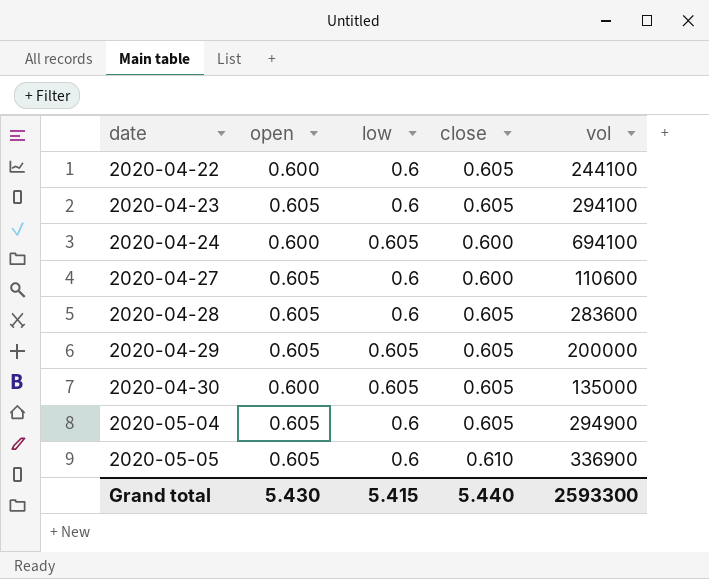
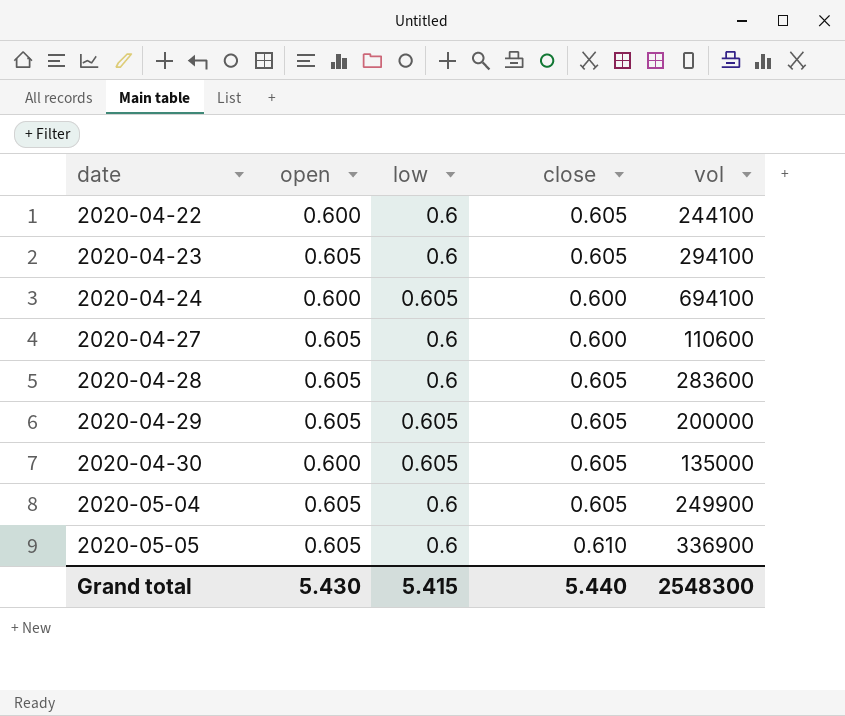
2020-05-04 | vol: 294900 -> 249900
Grand total | vol: 2593300 -> 2548300

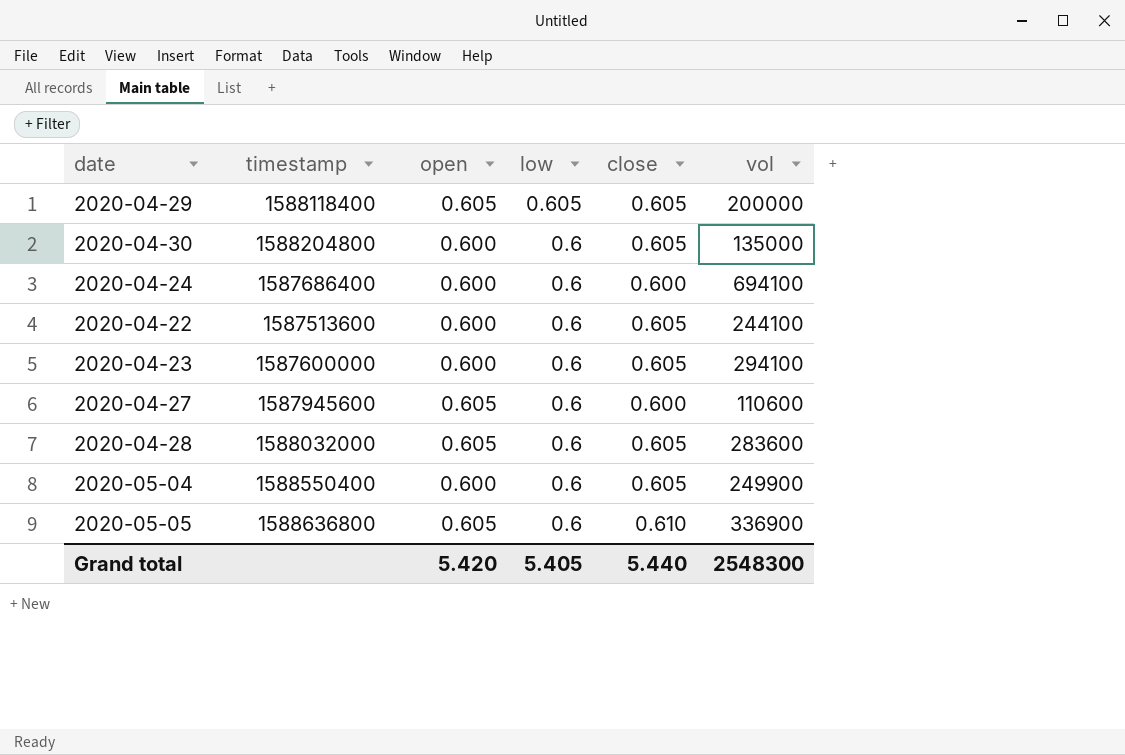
row order: date ascending -> low descending
column timestamp | position: none -> 2
2020-04-30 | low: 0.605 -> 0.6
2020-04-24 | low: 0.605 -> 0.6
2020-04-23 | open: 0.605 -> 0.600
2020-05-04 | open: 0.605 -> 0.600
Grand total | open: 5.430 -> 5.420
Grand total | low: 5.415 -> 5.405

